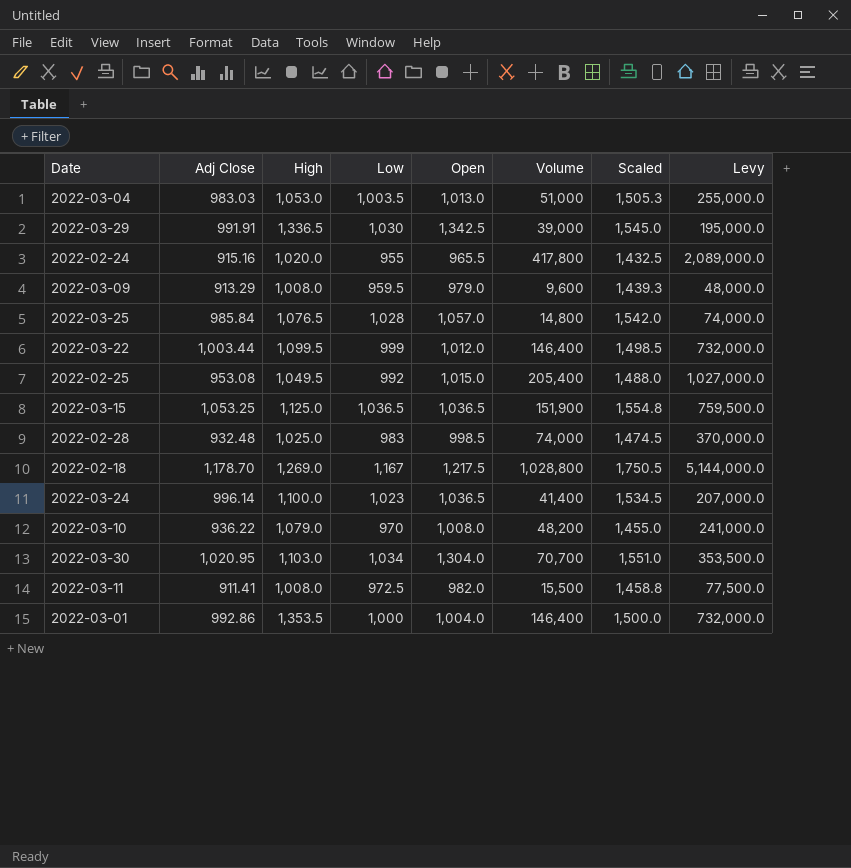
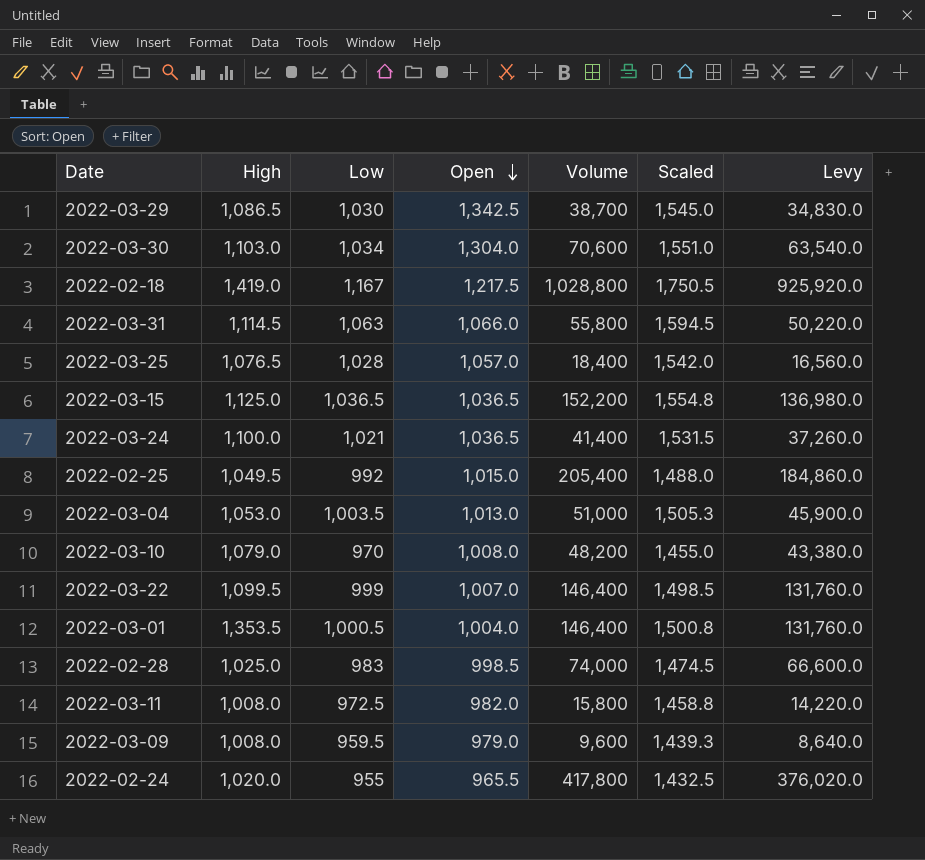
row order: none -> Open descending
column Adj Close | position: 2 -> none
column Levy | formula: [Volume] * 5 -> [Volume] * 0.9
2022-03-29 | High: 1,336.5 -> 1,086.5
2022-03-29 | Volume: 39,000 -> 38,700
2022-03-30 | Volume: 70,700 -> 70,600
2022-02-18 | High: 1,269.0 -> 1,419.0
row 2022-03-31: none -> 1,114.5 | 1,063 | 1,066.0 | 55,800 | 1,594.5 | 50,220.0
2022-03-25 | Volume: 14,800 -> 18,400
2022-03-15 | Volume: 151,900 -> 152,200
2022-03-24 | Low: 1,023 -> 1,021
2022-03-24 | Scaled: 1,534.5 -> 1,531.5
2022-03-22 | Open: 1,012.0 -> 1,007.0
2022-03-01 | Low: 1,000 -> 1,000.5
2022-03-01 | Scaled: 1,500.0 -> 1,500.8
2022-03-11 | Volume: 15,500 -> 15,800

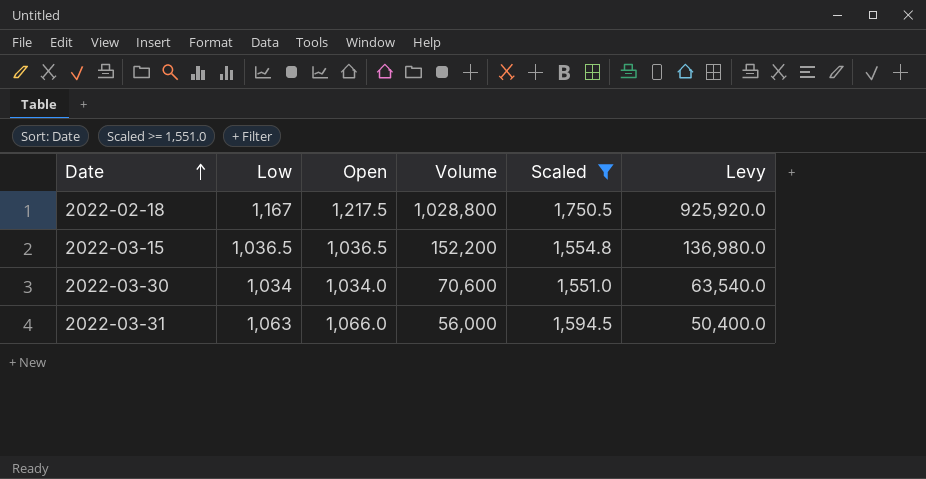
filter: none -> Scaled >= 1,551.0
row order: Open descending -> Date ascending
column High | position: 2 -> none
2022-03-30 | Open: 1,304.0 -> 1,034.0
2022-03-31 | Volume: 55,800 -> 56,000
2022-03-31 | Levy: 50,220.0 -> 50,400.0

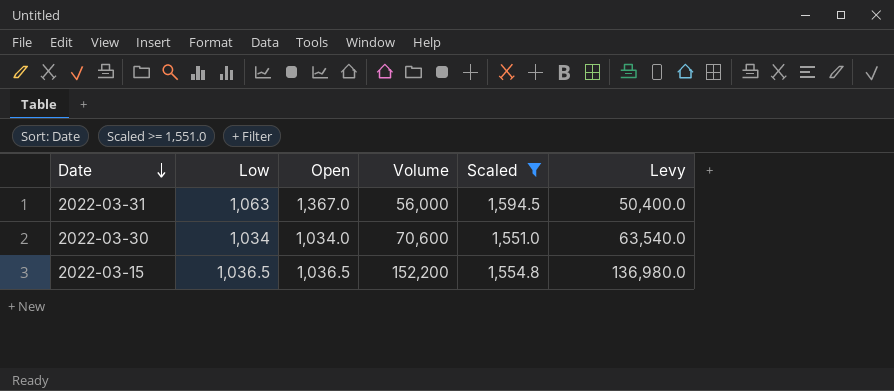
row order: Date ascending -> Date descending
row 2022-02-18: 1,167 | 1,217.5 | 1,028,800 | 1,750.5 | 925,920.0 -> none
2022-03-31 | Open: 1,066.0 -> 1,367.0

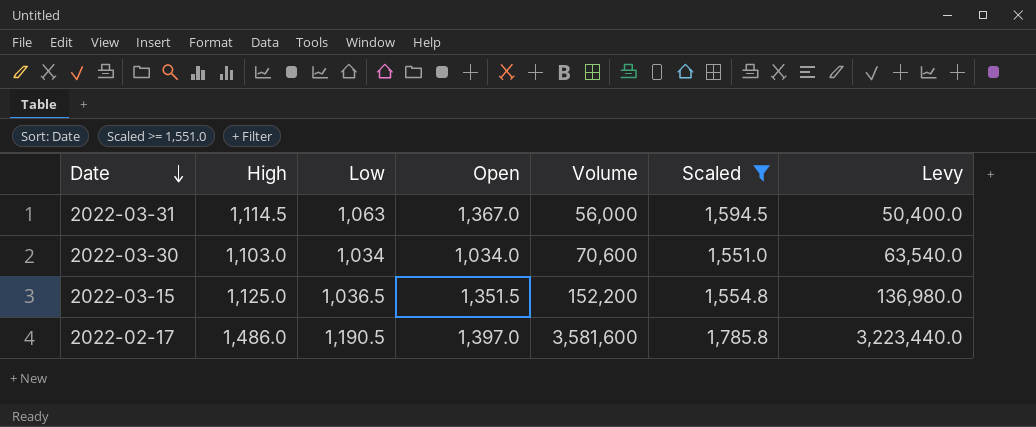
column High | position: none -> 2
2022-03-15 | Open: 1,036.5 -> 1,351.5
row 2022-02-17: none -> 1,486.0 | 1,190.5 | 1,397.0 | 3,581,600 | 1,785.8 | 3,223,440.0

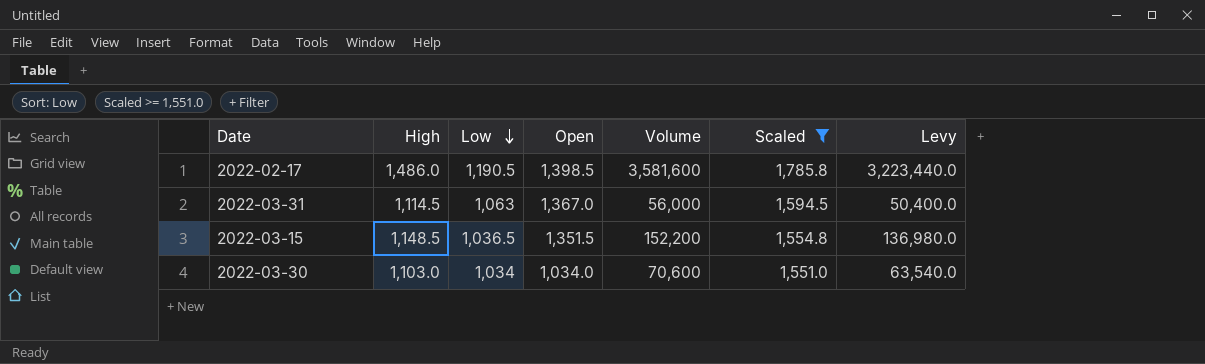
row order: Date descending -> Low descending
2022-02-17 | Open: 1,397.0 -> 1,398.5
2022-03-15 | High: 1,125.0 -> 1,148.5

